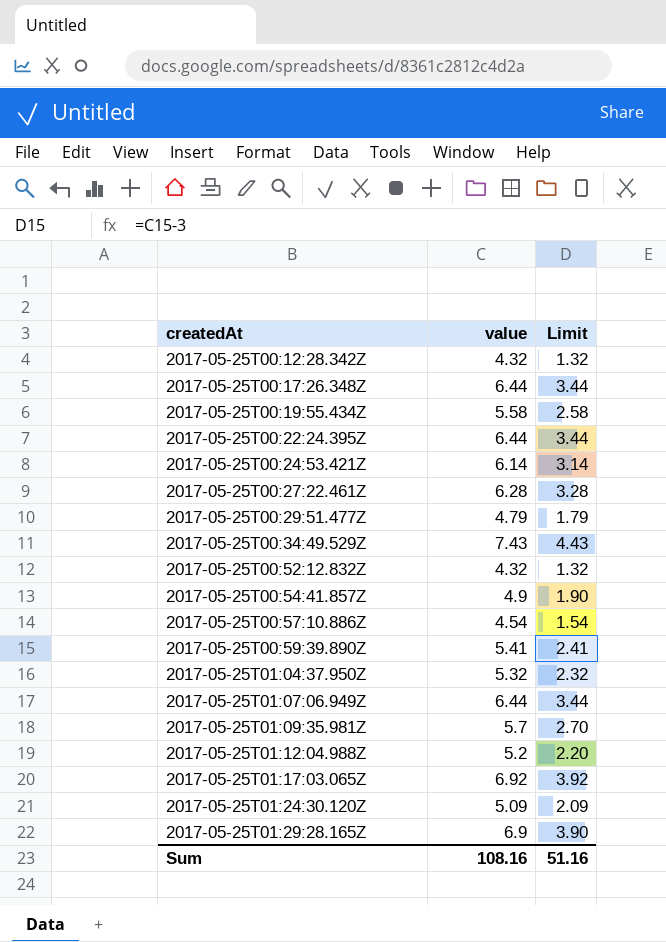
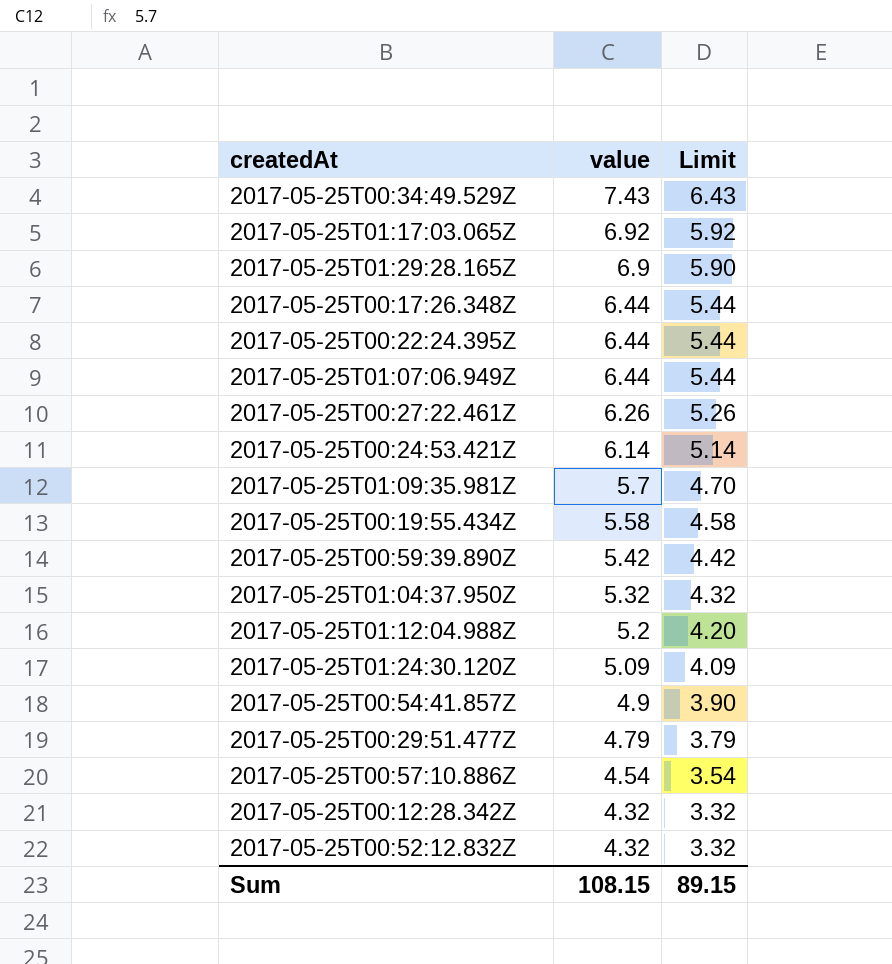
row order: createdAt ascending -> value descending
column Limit | formula: [value] - 3 -> [value] - 1
2017-05-25T00:27:22.461Z | value: 6.28 -> 6.26
2017-05-25T00:59:39.890Z | value: 5.41 -> 5.42
Sum | value: 108.16 -> 108.15
Sum | Limit: 51.16 -> 89.15

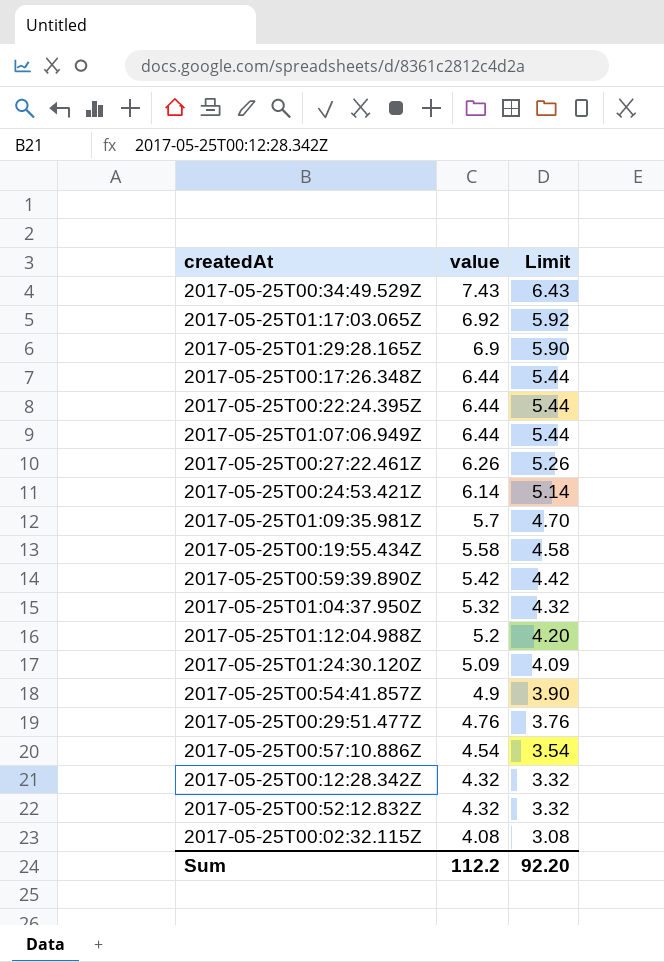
2017-05-25T00:29:51.477Z | value: 4.79 -> 4.76
2017-05-25T00:29:51.477Z | Limit: 3.79 -> 3.76
row 2017-05-25T00:02:32.115Z: none -> 4.08 | 3.08
Sum | value: 108.15 -> 112.2
Sum | Limit: 89.15 -> 92.20

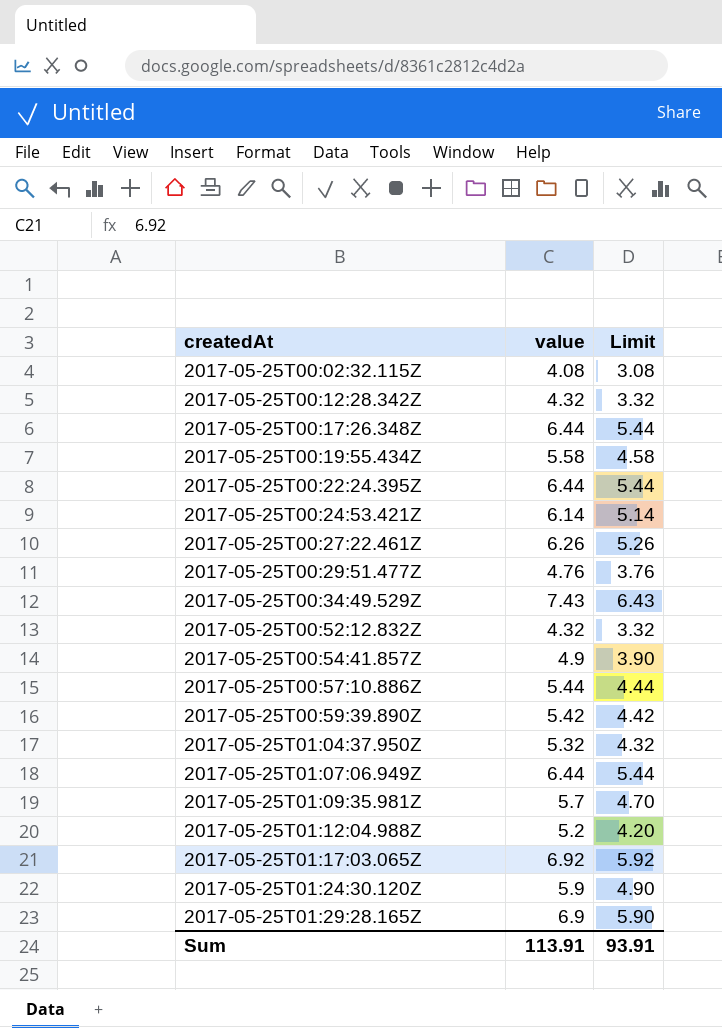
row order: value descending -> createdAt ascending
2017-05-25T00:57:10.886Z | value: 4.54 -> 5.44
2017-05-25T00:57:10.886Z | Limit: 3.54 -> 4.44
2017-05-25T01:24:30.120Z | value: 5.09 -> 5.9
2017-05-25T01:24:30.120Z | Limit: 4.09 -> 4.90
Sum | value: 112.2 -> 113.91
Sum | Limit: 92.20 -> 93.91

